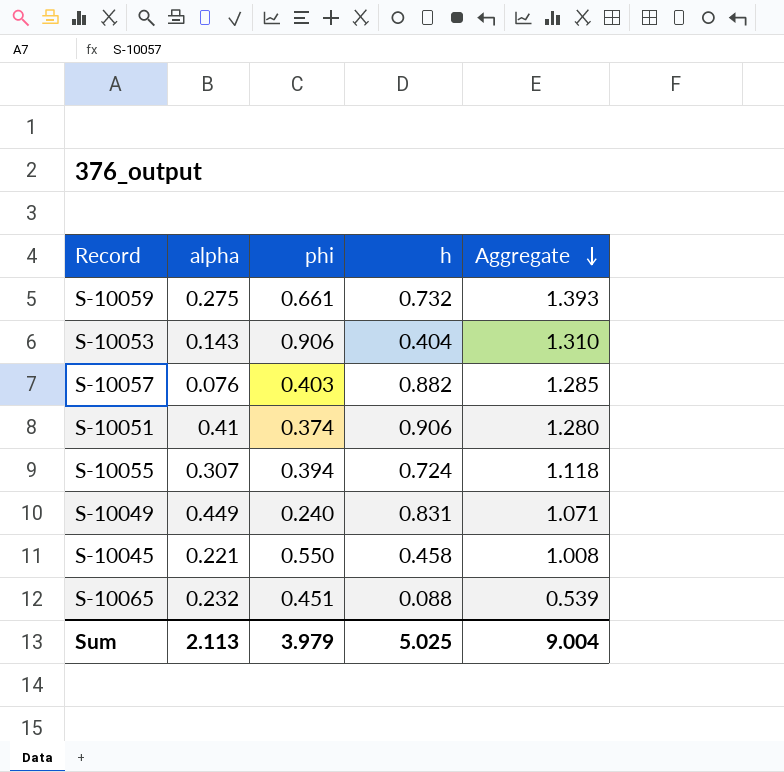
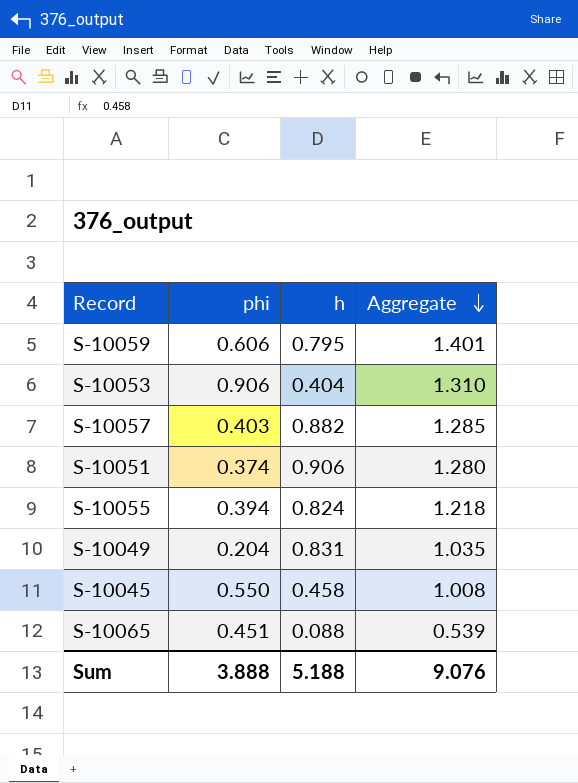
column alpha | position: 2 -> none
S-10059 | phi: 0.661 -> 0.606
S-10059 | h: 0.732 -> 0.795
S-10059 | Aggregate: 1.393 -> 1.401
S-10055 | h: 0.724 -> 0.824
S-10055 | Aggregate: 1.118 -> 1.218
S-10049 | phi: 0.240 -> 0.204
S-10049 | Aggregate: 1.071 -> 1.035
Sum | phi: 3.979 -> 3.888
Sum | h: 5.025 -> 5.188
Sum | Aggregate: 9.004 -> 9.076

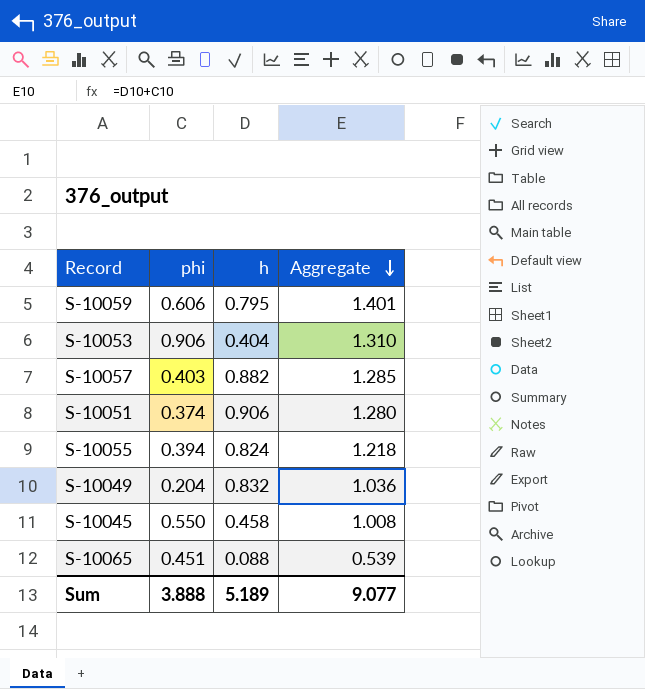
S-10049 | h: 0.831 -> 0.832
S-10049 | Aggregate: 1.035 -> 1.036
Sum | h: 5.188 -> 5.189
Sum | Aggregate: 9.076 -> 9.077

